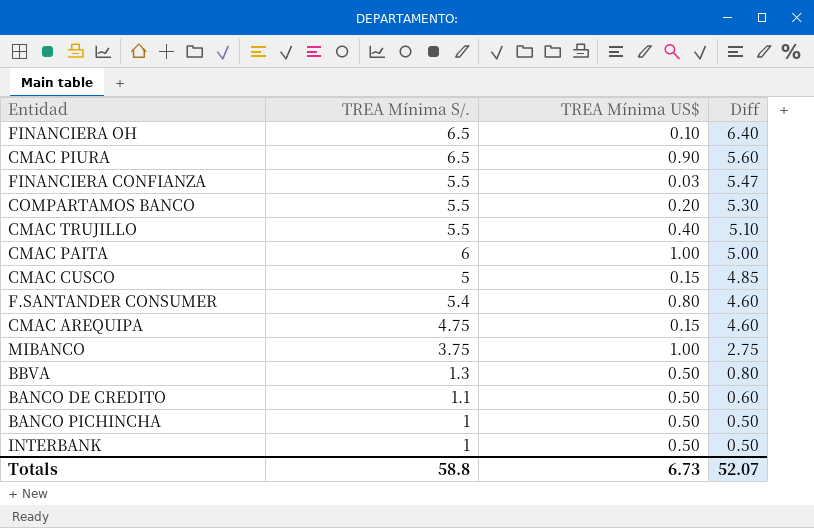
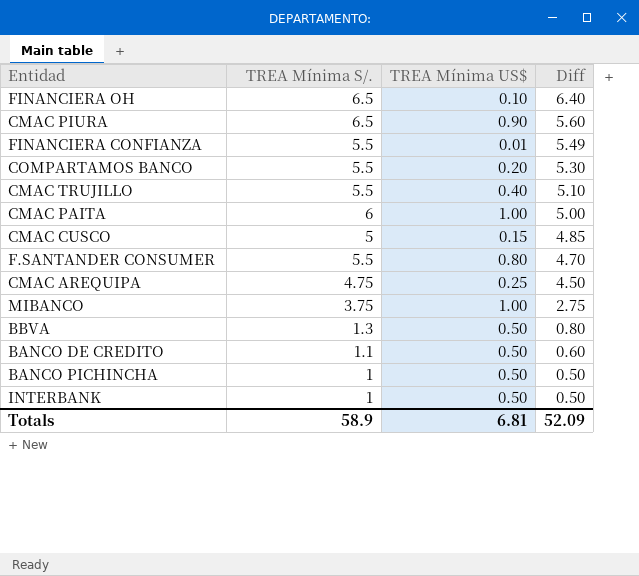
FINANCIERA CONFIANZA | TREA Mínima US$: 0.03 -> 0.01
FINANCIERA CONFIANZA | Diff: 5.47 -> 5.49
F.SANTANDER CONSUMER | TREA Mínima S/.: 5.4 -> 5.5
F.SANTANDER CONSUMER | Diff: 4.60 -> 4.70
CMAC AREQUIPA | TREA Mínima US$: 0.15 -> 0.25
CMAC AREQUIPA | Diff: 4.60 -> 4.50
Totals | TREA Mínima S/.: 58.8 -> 58.9
Totals | TREA Mínima US$: 6.73 -> 6.81
Totals | Diff: 52.07 -> 52.09

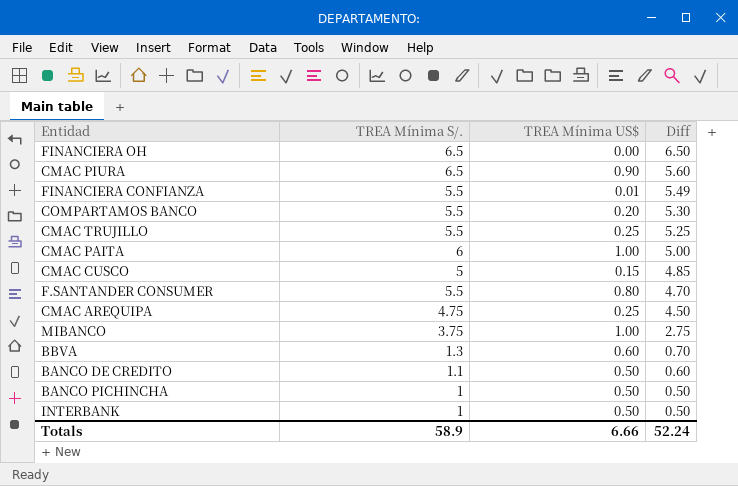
FINANCIERA OH | TREA Mínima US$: 0.10 -> 0.00
FINANCIERA OH | Diff: 6.40 -> 6.50
CMAC TRUJILLO | TREA Mínima US$: 0.40 -> 0.25
CMAC TRUJILLO | Diff: 5.10 -> 5.25
BBVA | TREA Mínima US$: 0.50 -> 0.60
BBVA | Diff: 0.80 -> 0.70
Totals | TREA Mínima US$: 6.81 -> 6.66
Totals | Diff: 52.09 -> 52.24

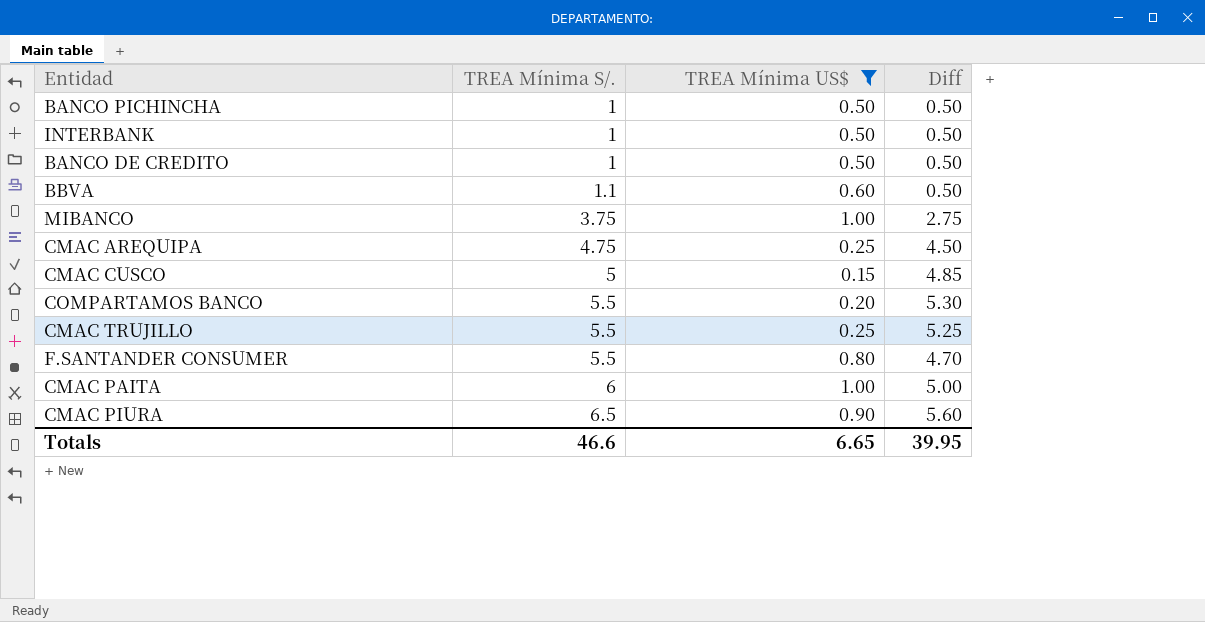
filter: none -> TREA Mínima US$ >= 0.15
row order: Diff descending -> TREA Mínima S/. ascending
BANCO DE CREDITO | TREA Mínima S/.: 1.1 -> 1
BANCO DE CREDITO | Diff: 0.60 -> 0.50
BBVA | TREA Mínima S/.: 1.3 -> 1.1
BBVA | Diff: 0.70 -> 0.50
Totals | TREA Mínima S/.: 58.9 -> 46.6
Totals | TREA Mínima US$: 6.66 -> 6.65
Totals | Diff: 52.24 -> 39.95

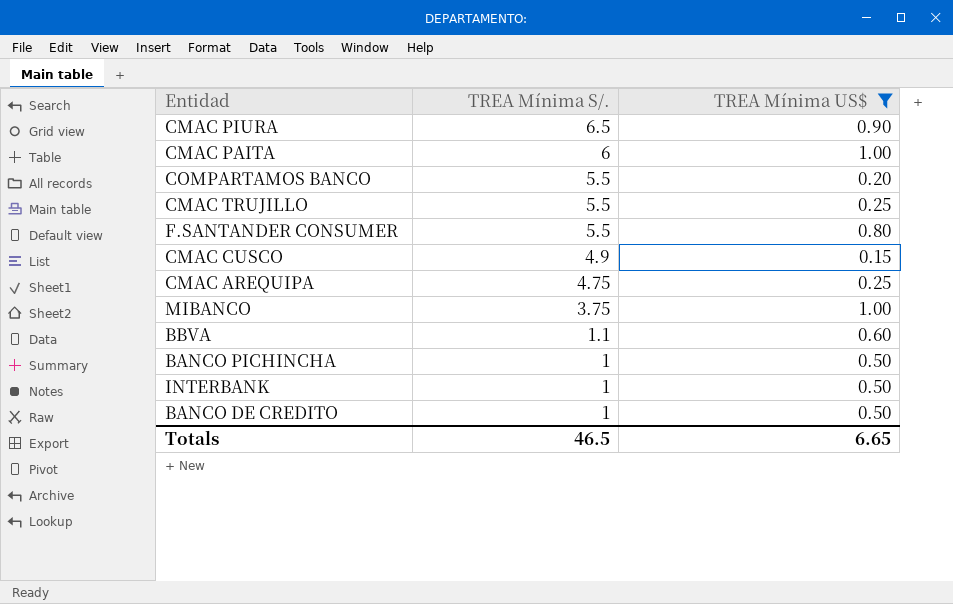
row order: TREA Mínima S/. ascending -> TREA Mínima S/. descending
column Diff | formula: [TREA Mínima S/.] - [TREA Mínima US$] -> none
CMAC CUSCO | TREA Mínima S/.: 5 -> 4.9
Totals | TREA Mínima S/.: 46.6 -> 46.5

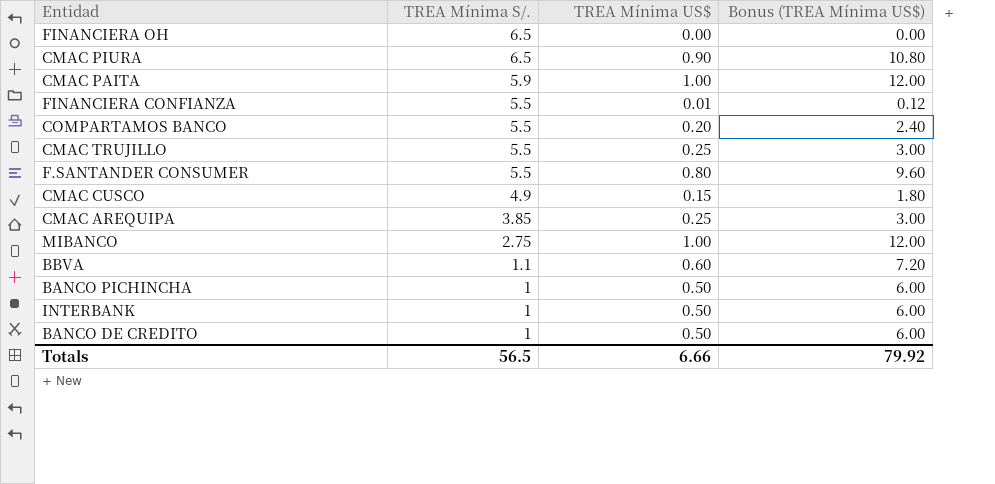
filter: TREA Mínima US$ >= 0.15 -> none
column Bonus (TREA Mínima US$) | formula: none -> [TREA Mínima US$] * 12
CMAC PAITA | TREA Mínima S/.: 6 -> 5.9
CMAC AREQUIPA | TREA Mínima S/.: 4.75 -> 3.85
MIBANCO | TREA Mínima S/.: 3.75 -> 2.75
Totals | TREA Mínima S/.: 46.5 -> 56.5
Totals | TREA Mínima US$: 6.65 -> 6.66

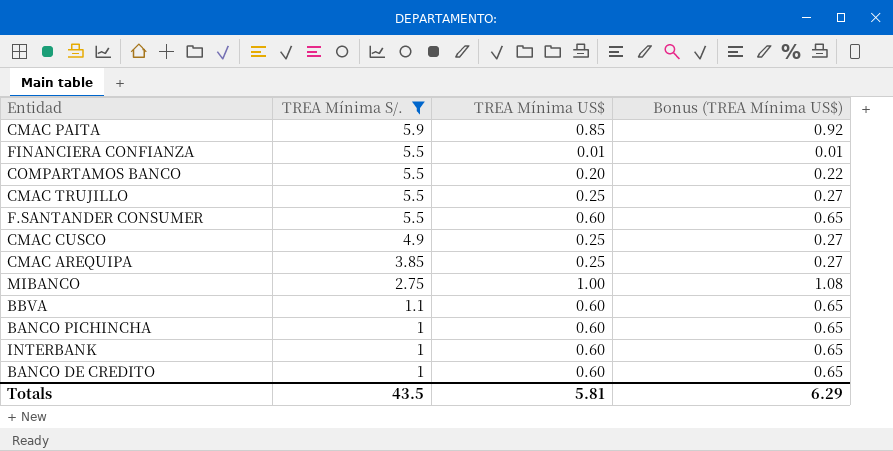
filter: none -> TREA Mínima S/. != 6.5
column Bonus (TREA Mínima US$) | formula: [TREA Mínima US$] * 12 -> [TREA Mínima US$] * 1.08
CMAC PAITA | TREA Mínima US$: 1.00 -> 0.85
F.SANTANDER CONSUMER | TREA Mínima US$: 0.80 -> 0.60
CMAC CUSCO | TREA Mínima US$: 0.15 -> 0.25
BANCO PICHINCHA | TREA Mínima US$: 0.50 -> 0.60
INTERBANK | TREA Mínima US$: 0.50 -> 0.60
BANCO DE CREDITO | TREA Mínima US$: 0.50 -> 0.60
Totals | TREA Mínima S/.: 56.5 -> 43.5
Totals | TREA Mínima US$: 6.66 -> 5.81
Totals | Bonus (TREA Mínima US$): 79.92 -> 6.29

